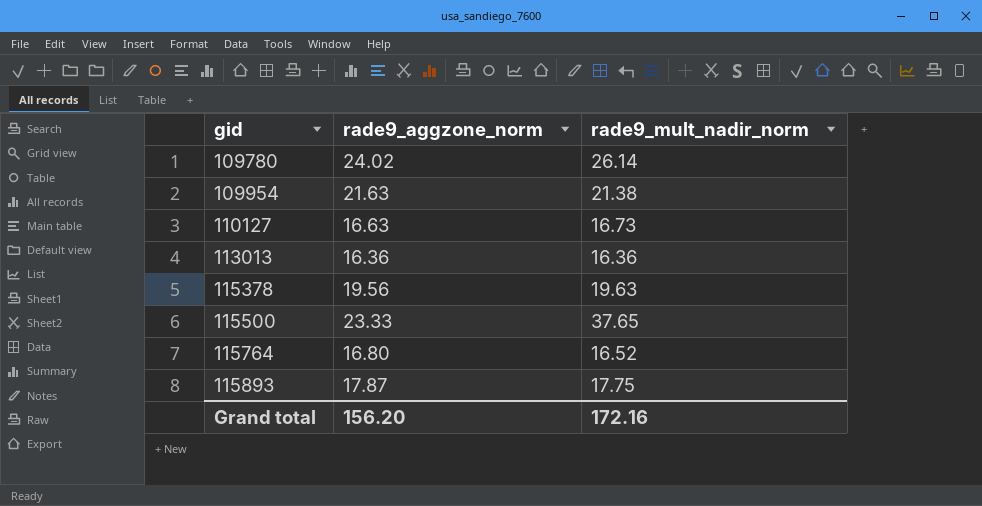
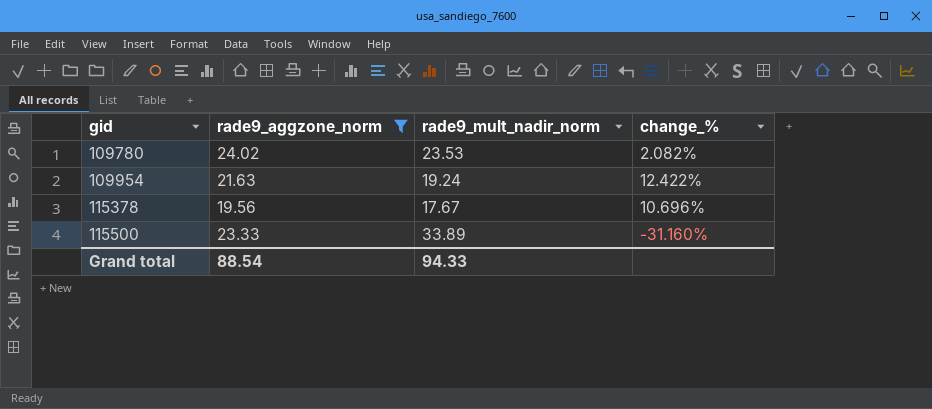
filter: none -> rade9_aggzone_norm >= 19.56
column change_% | formula: none -> ([rade9_aggzone_norm] - [rade9_mult_nadir_norm]) / [rade9_mult_nadir_norm]
109780 | rade9_mult_nadir_norm: 26.14 -> 23.53
109954 | rade9_mult_nadir_norm: 21.38 -> 19.24
115378 | rade9_mult_nadir_norm: 19.63 -> 17.67
115500 | rade9_mult_nadir_norm: 37.65 -> 33.89
Grand total | rade9_aggzone_norm: 156.20 -> 88.54
Grand total | rade9_mult_nadir_norm: 172.16 -> 94.33

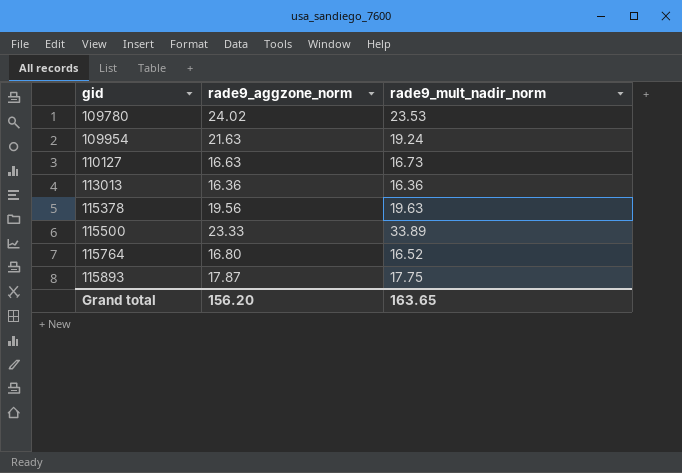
filter: rade9_aggzone_norm >= 19.56 -> none
column change_% | formula: ([rade9_aggzone_norm] - [rade9_mult_nadir_norm]) / [rade9_mult_nadir_norm] -> none
115378 | rade9_mult_nadir_norm: 17.67 -> 19.63
Grand total | rade9_aggzone_norm: 88.54 -> 156.20
Grand total | rade9_mult_nadir_norm: 94.33 -> 163.65

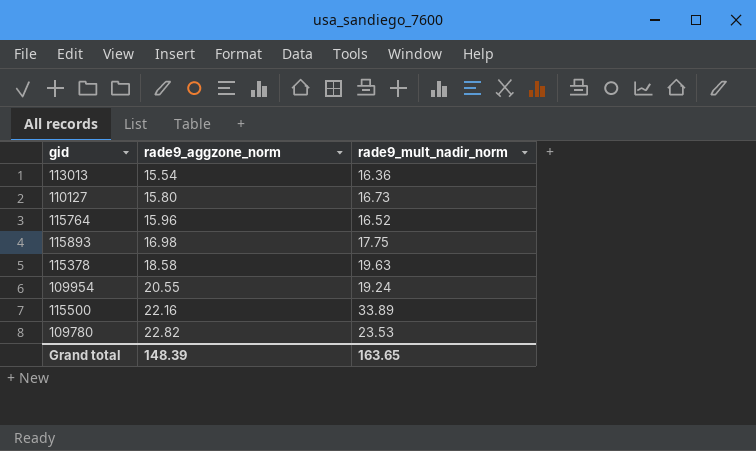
row order: gid ascending -> rade9_aggzone_norm ascending
113013 | rade9_aggzone_norm: 16.36 -> 15.54
110127 | rade9_aggzone_norm: 16.63 -> 15.80
115764 | rade9_aggzone_norm: 16.80 -> 15.96
115893 | rade9_aggzone_norm: 17.87 -> 16.98
115378 | rade9_aggzone_norm: 19.56 -> 18.58
109954 | rade9_aggzone_norm: 21.63 -> 20.55
115500 | rade9_aggzone_norm: 23.33 -> 22.16
109780 | rade9_aggzone_norm: 24.02 -> 22.82
Grand total | rade9_aggzone_norm: 156.20 -> 148.39

